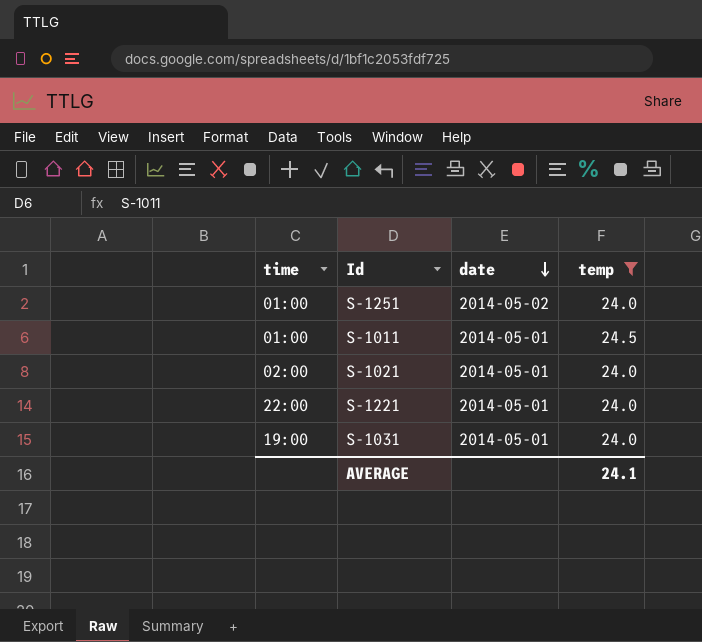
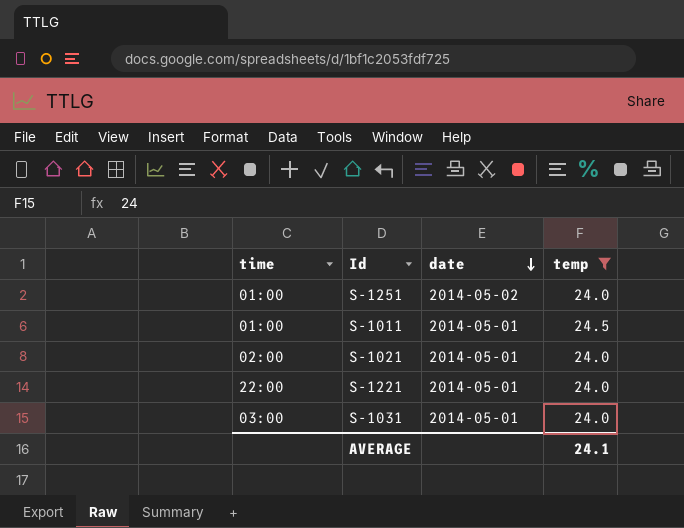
S-1031 | time: 19:00 -> 03:00

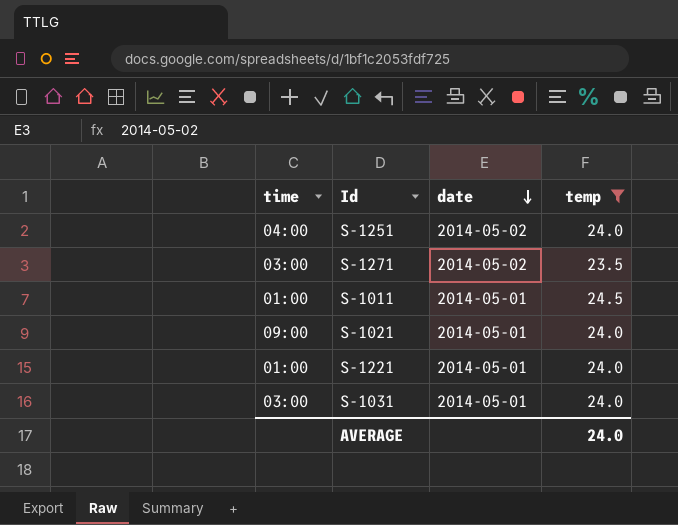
S-1251 | time: 01:00 -> 04:00
row S-1271: none -> 03:00 | 2014-05-02 | 23.5
S-1021 | time: 02:00 -> 09:00
S-1221 | time: 22:00 -> 01:00
AVERAGE | temp: 24.1 -> 24.0

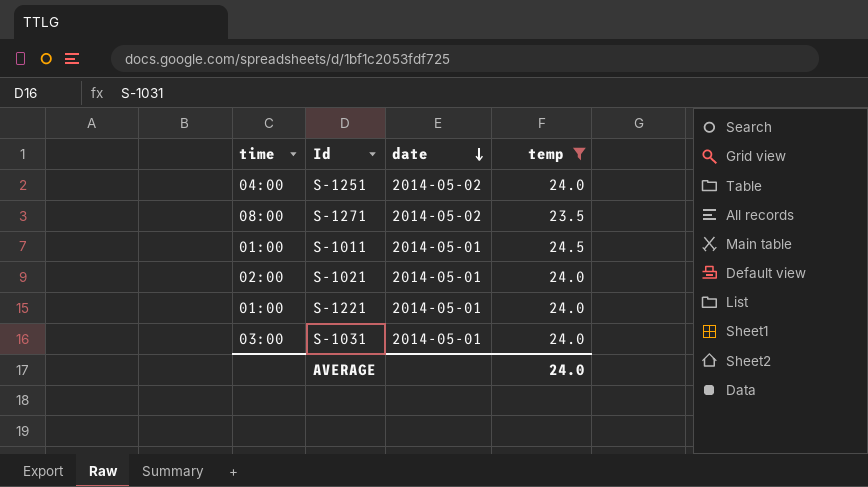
S-1271 | time: 03:00 -> 08:00
S-1021 | time: 09:00 -> 02:00

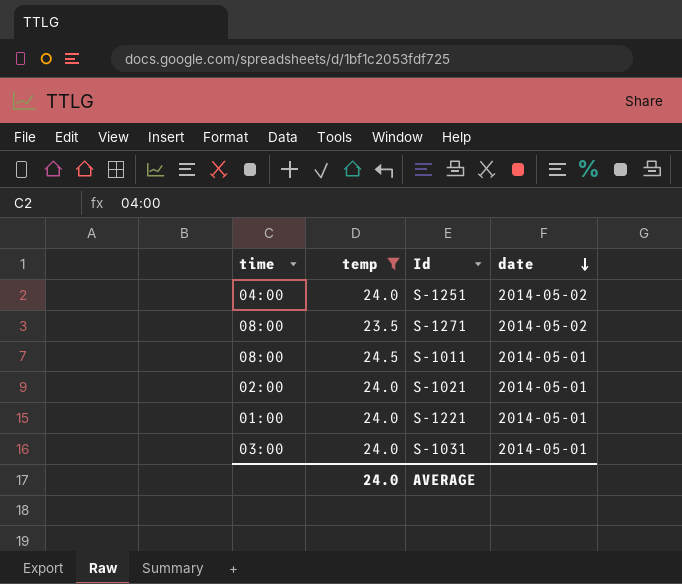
column temp | position: 4 -> 2
S-1011 | time: 01:00 -> 08:00

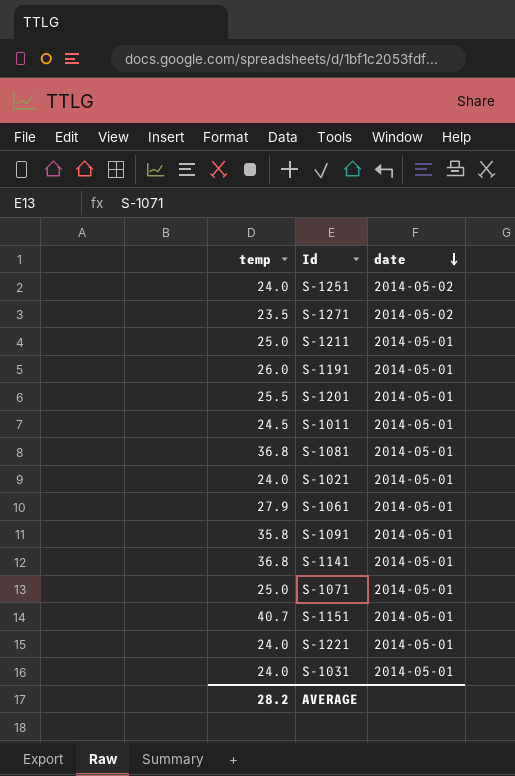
filter: temp <= 24.5 -> none
column time | position: 1 -> none
AVERAGE | temp: 24.0 -> 28.2

